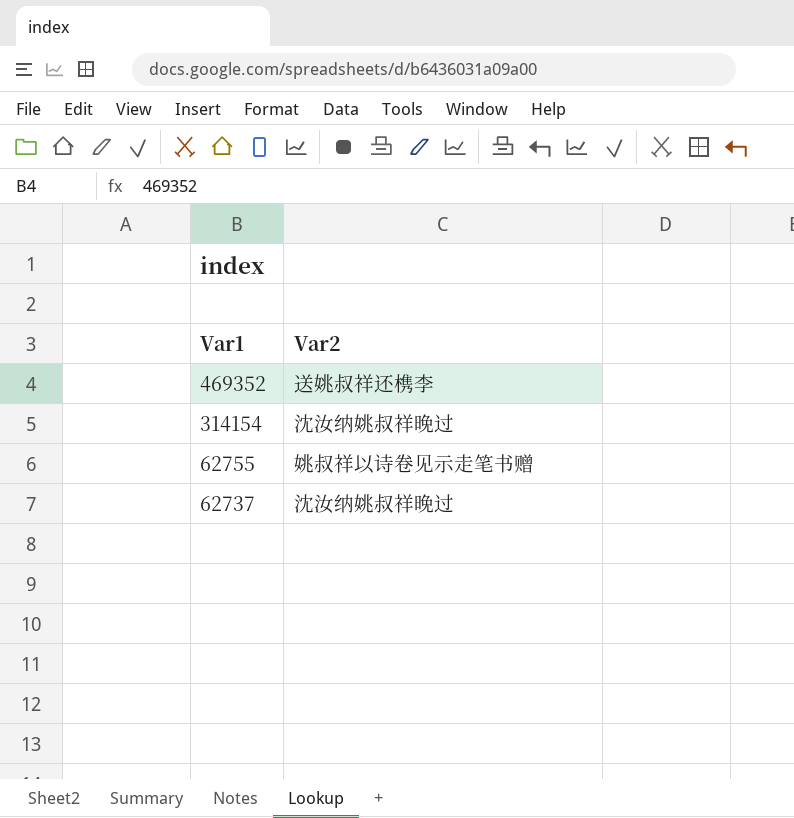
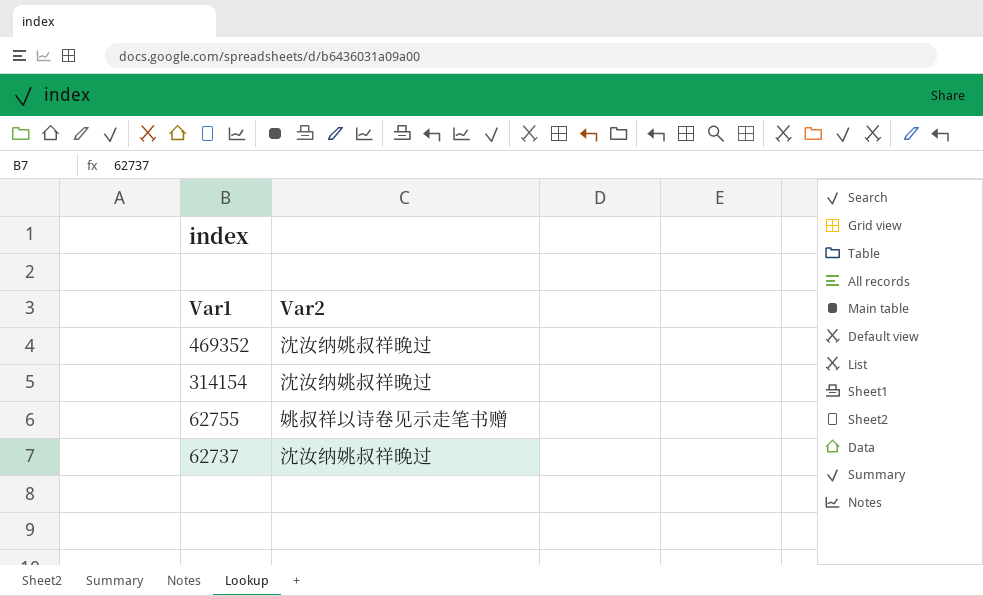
469352 | Var2: 送姚叔祥还槜李 -> 沈汝纳姚叔祥晚过

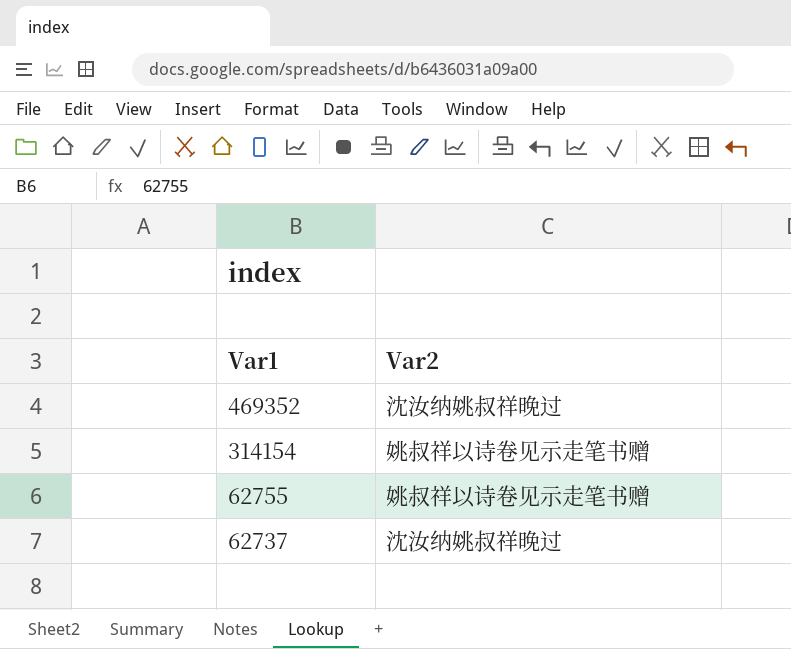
314154 | Var2: 沈汝纳姚叔祥晚过 -> 姚叔祥以诗卷见示走笔书赠

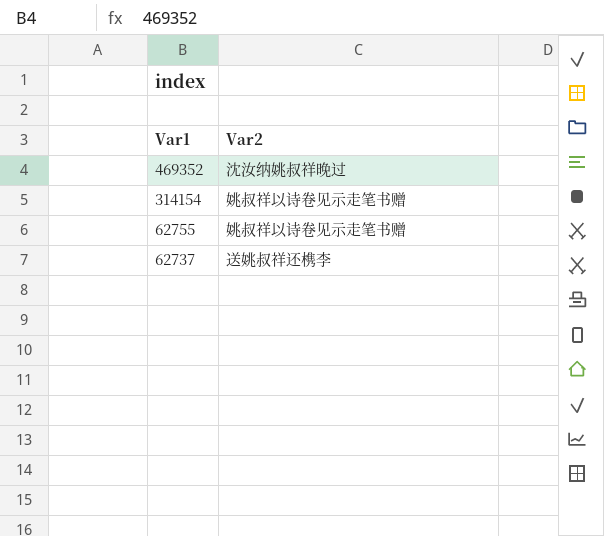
62737 | Var2: 沈汝纳姚叔祥晚过 -> 送姚叔祥还槜李

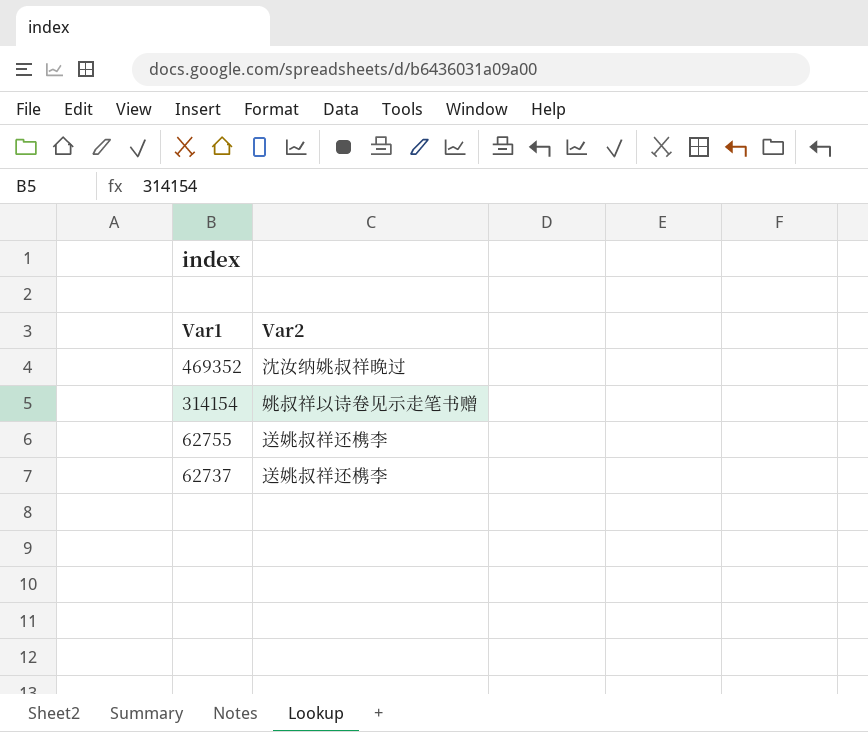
62755 | Var2: 姚叔祥以诗卷见示走笔书赠 -> 送姚叔祥还槜李

